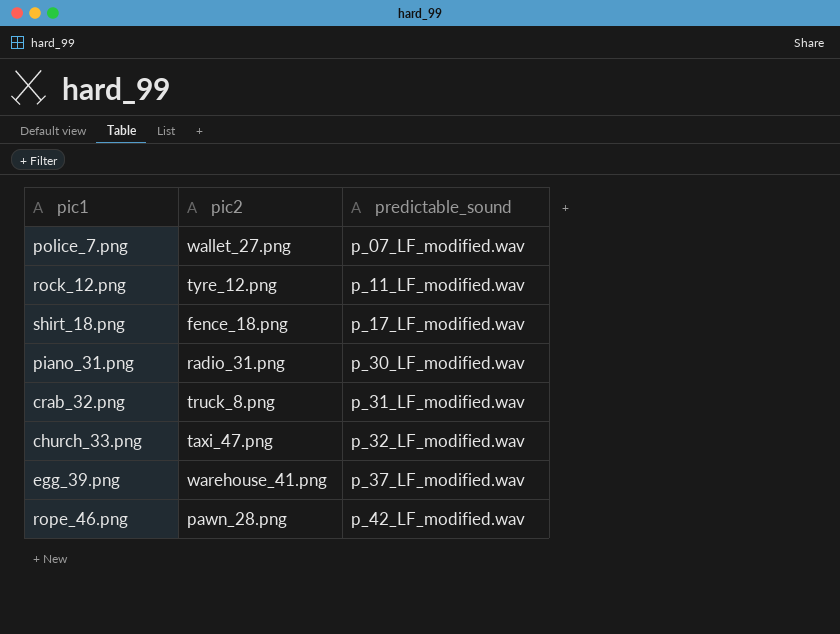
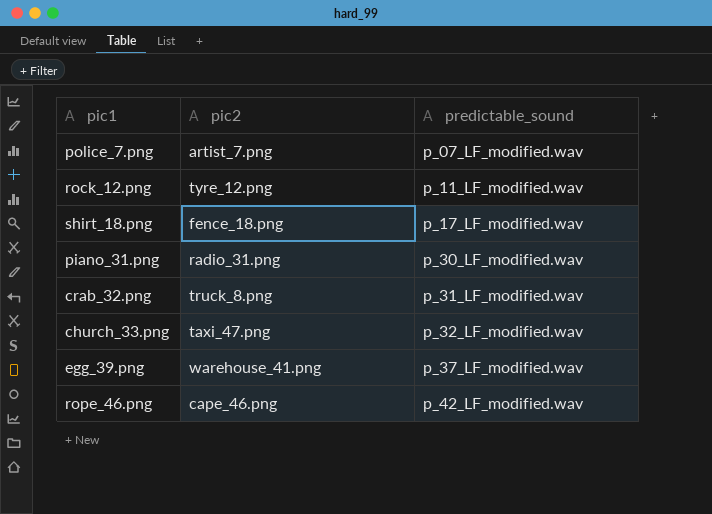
police_7.png | pic2: wallet_27.png -> artist_7.png
rope_46.png | pic2: pawn_28.png -> cape_46.png

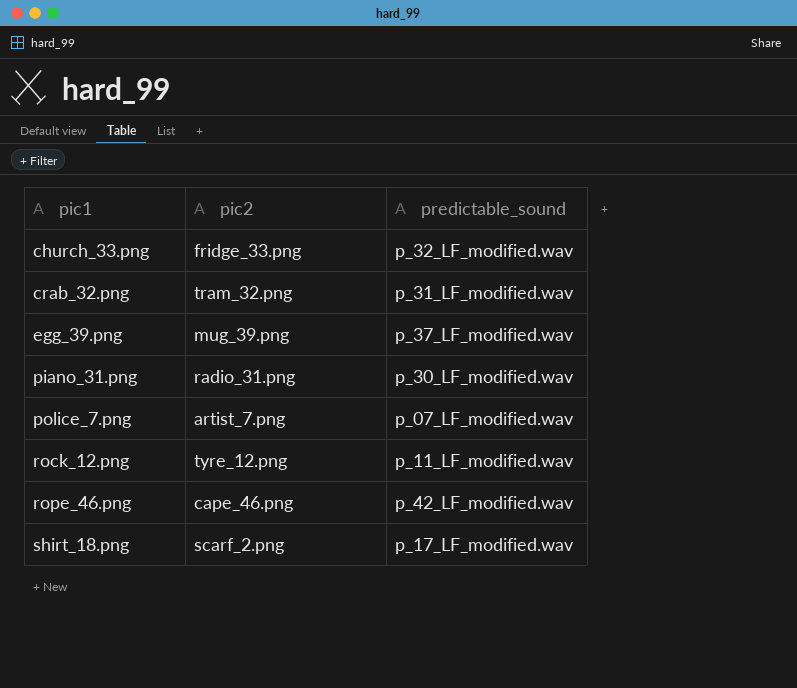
row order: predictable_sound ascending -> pic1 ascending
church_33.png | pic2: taxi_47.png -> fridge_33.png
crab_32.png | pic2: truck_8.png -> tram_32.png
egg_39.png | pic2: warehouse_41.png -> mug_39.png
shirt_18.png | pic2: fence_18.png -> scarf_2.png

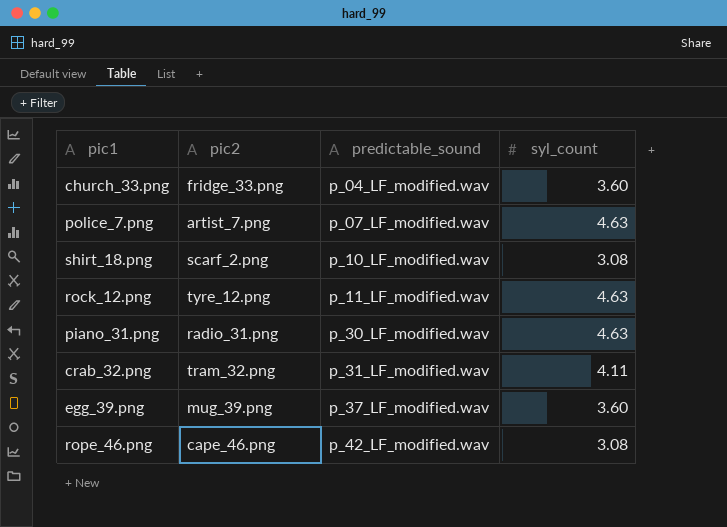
row order: pic1 ascending -> predictable_sound ascending
column syl_count | position: none -> 4
church_33.png | predictable_sound: p_32_LF_modified.wav -> p_04_LF_modified.wav
shirt_18.png | predictable_sound: p_17_LF_modified.wav -> p_10_LF_modified.wav

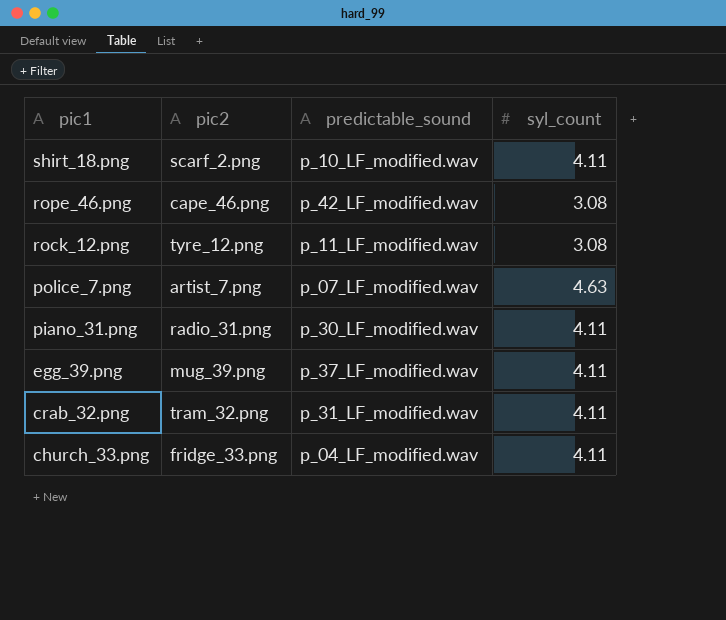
row order: predictable_sound ascending -> pic1 descending
shirt_18.png | syl_count: 3.08 -> 4.11
rock_12.png | syl_count: 4.63 -> 3.08
piano_31.png | syl_count: 4.63 -> 4.11
egg_39.png | syl_count: 3.60 -> 4.11
church_33.png | syl_count: 3.60 -> 4.11

